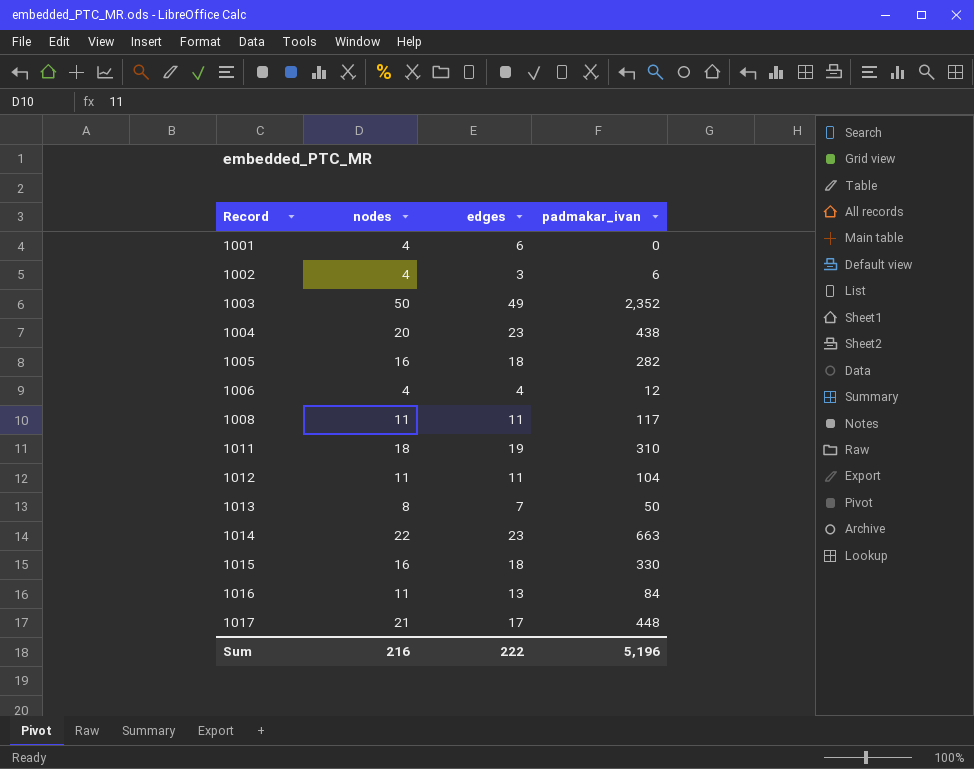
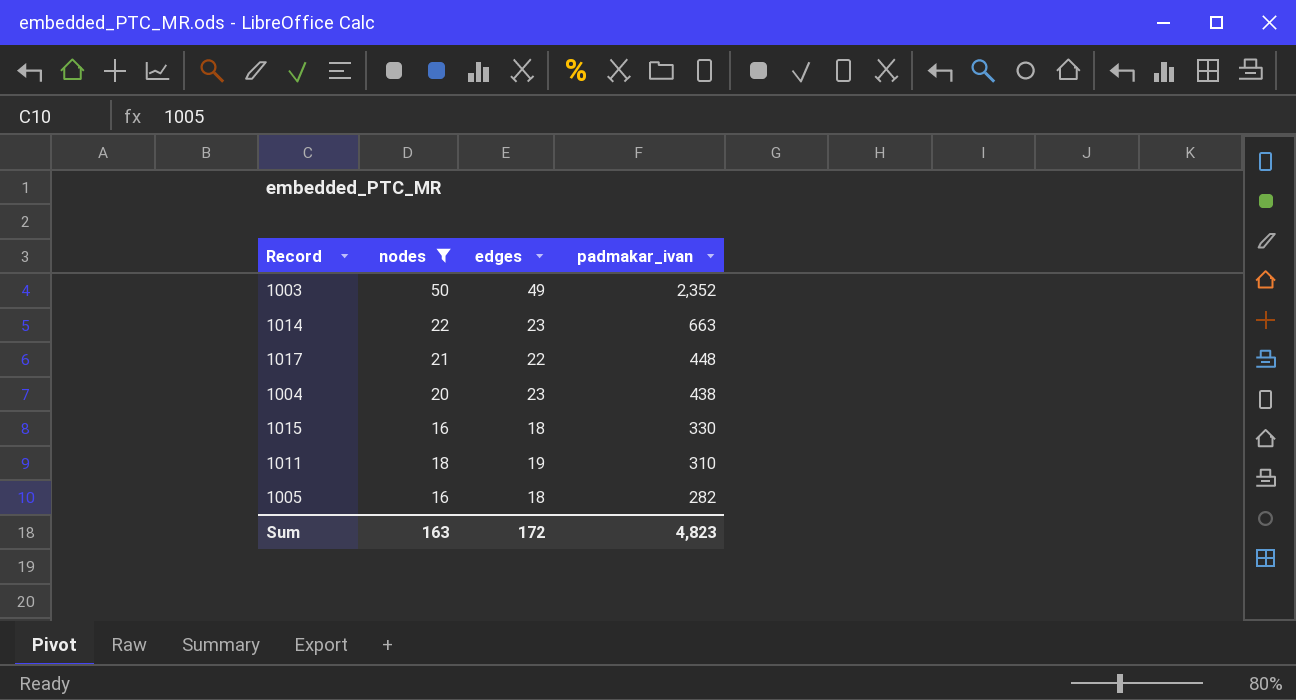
filter: none -> nodes >= 16
row order: Record ascending -> padmakar_ivan descending
1017 | edges: 17 -> 22
Sum | nodes: 216 -> 163
Sum | edges: 222 -> 172
Sum | padmakar_ivan: 5,196 -> 4,823

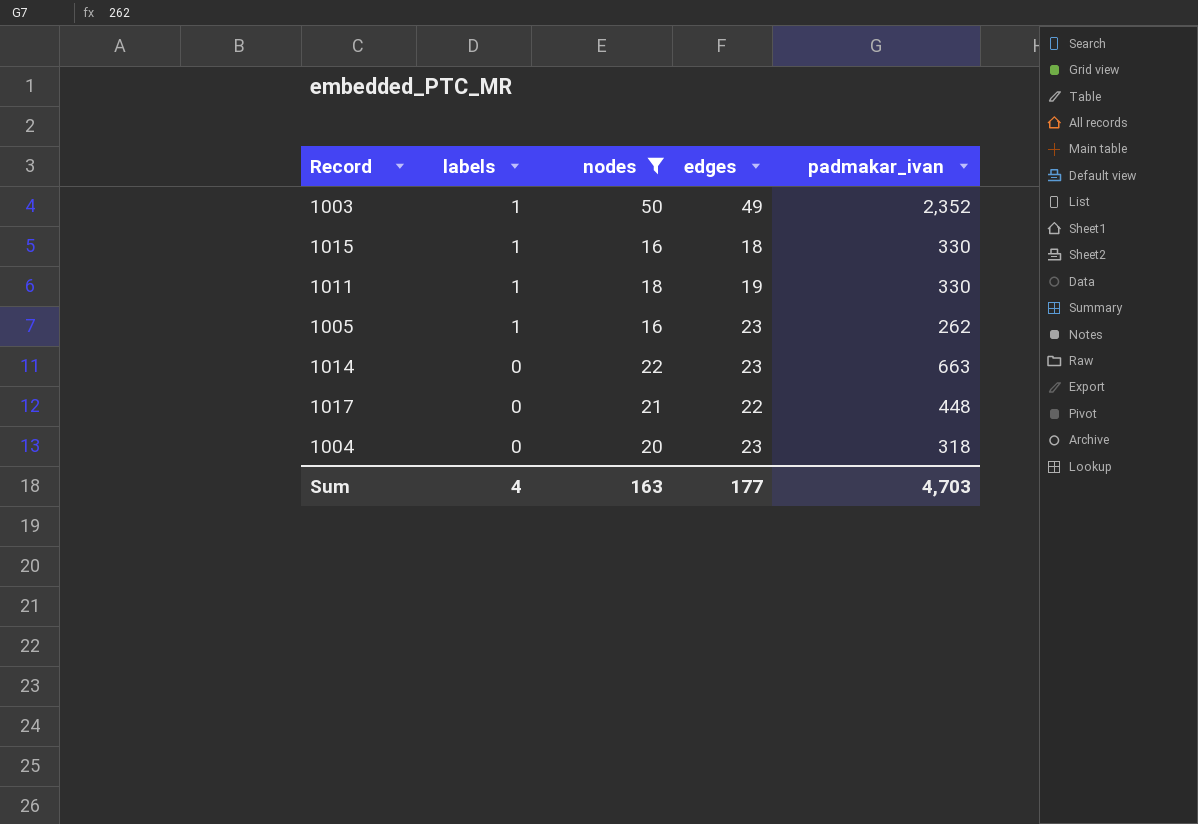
row order: padmakar_ivan descending -> labels descending
column labels | position: none -> 2
1011 | padmakar_ivan: 310 -> 330
1005 | edges: 18 -> 23
1005 | padmakar_ivan: 282 -> 262
1004 | padmakar_ivan: 438 -> 318
Sum | edges: 172 -> 177
Sum | padmakar_ivan: 4,823 -> 4,703

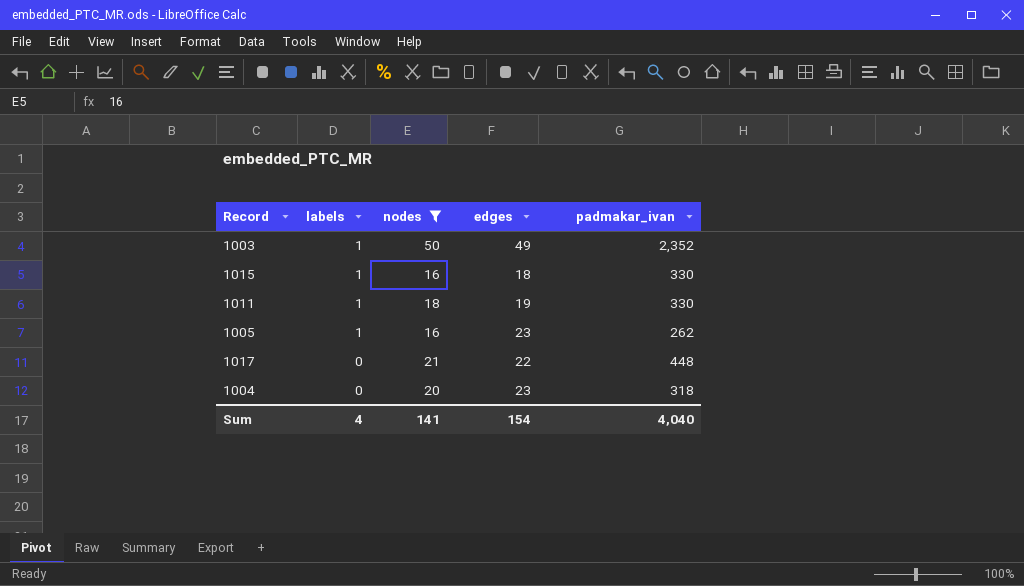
row 1014: 0 | 22 | 23 | 663 -> none
Sum | nodes: 163 -> 141
Sum | edges: 177 -> 154
Sum | padmakar_ivan: 4,703 -> 4,040

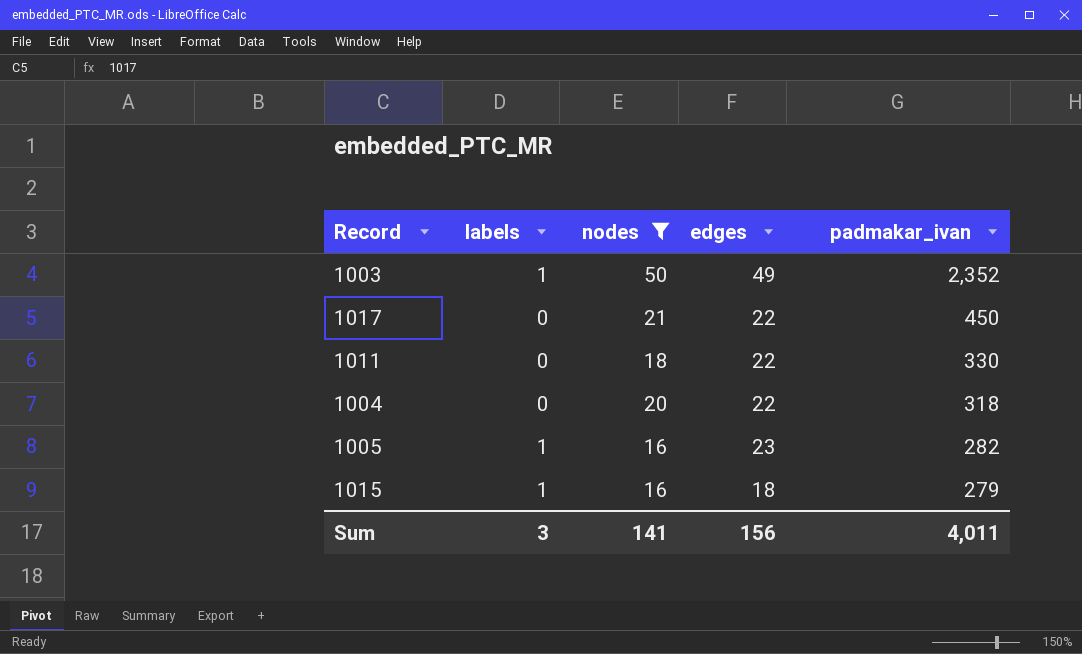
row order: labels descending -> padmakar_ivan descending
1017 | padmakar_ivan: 448 -> 450
1011 | labels: 1 -> 0
1011 | edges: 19 -> 22
1004 | edges: 23 -> 22
1005 | padmakar_ivan: 262 -> 282
1015 | padmakar_ivan: 330 -> 279
Sum | labels: 4 -> 3
Sum | edges: 154 -> 156
Sum | padmakar_ivan: 4,040 -> 4,011

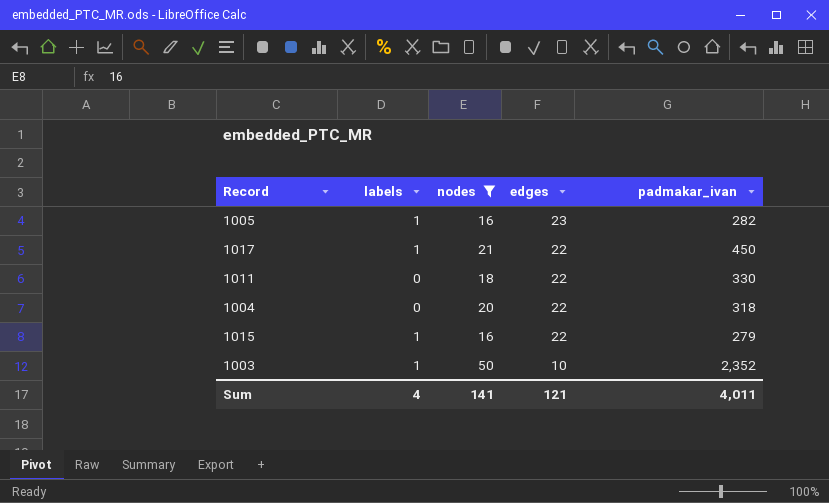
row order: padmakar_ivan descending -> edges descending
1017 | labels: 0 -> 1
1015 | edges: 18 -> 22
1003 | edges: 49 -> 10
Sum | labels: 3 -> 4
Sum | edges: 156 -> 121

